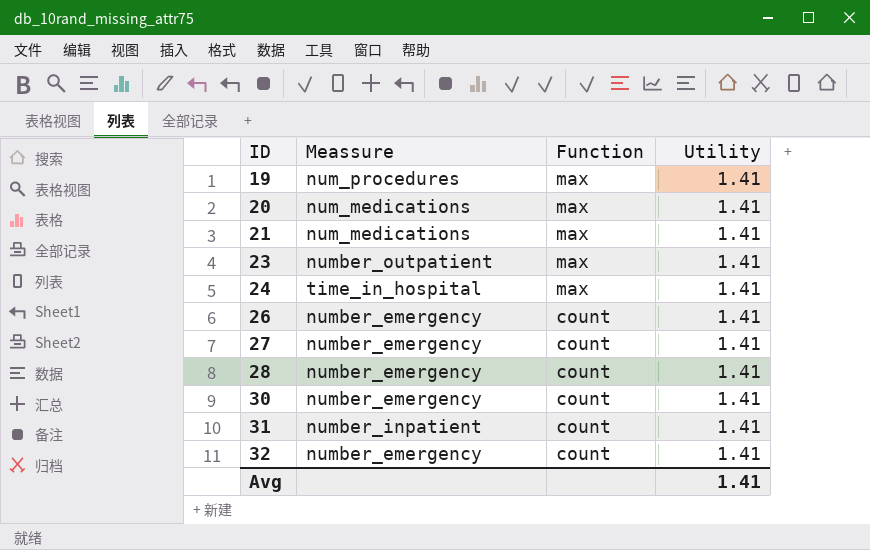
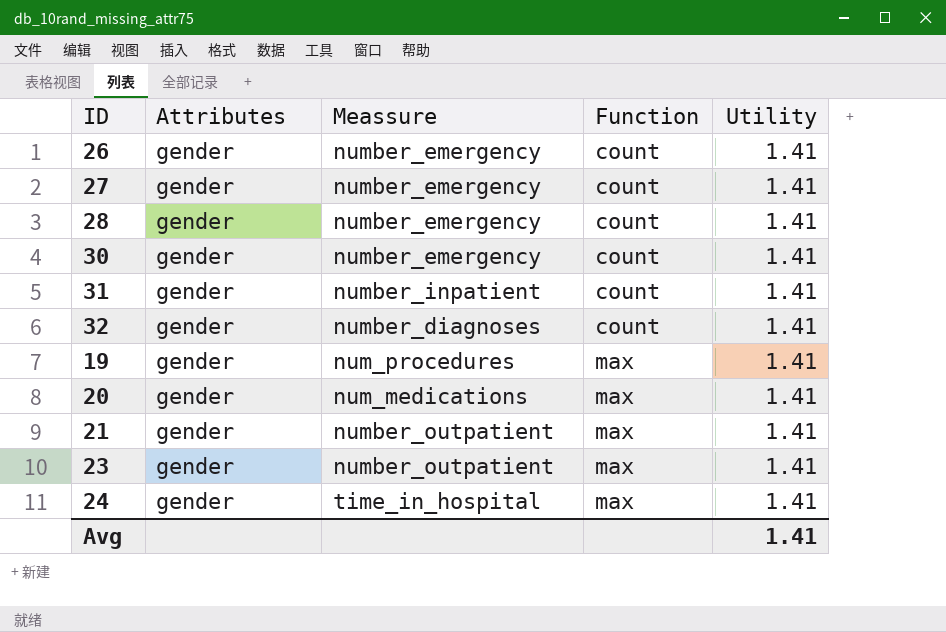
row order: ID ascending -> Function ascending
column Attributes | position: none -> 2
32 | Meassure: number_emergency -> number_diagnoses
21 | Meassure: num_medications -> number_outpatient

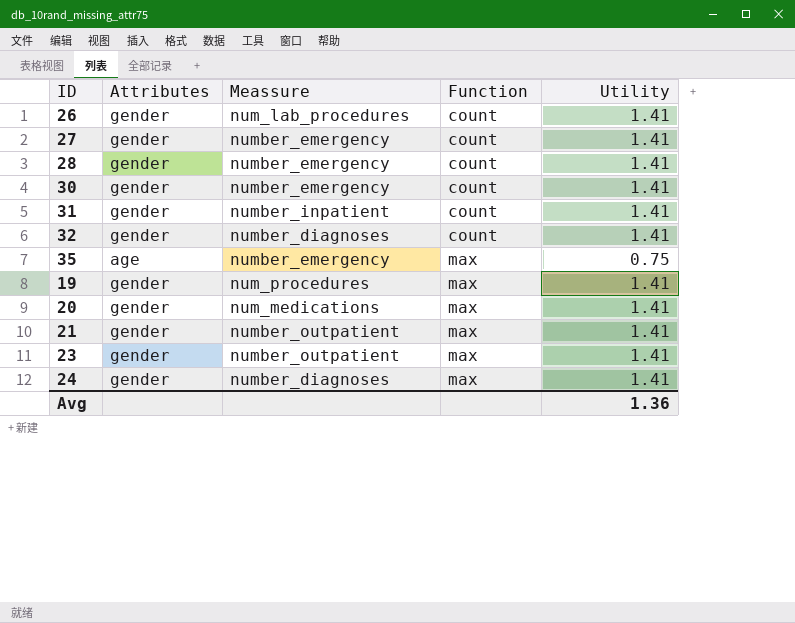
26 | Meassure: number_emergency -> num_lab_procedures
row 35: none -> age | number_emergency | max | 0.75
24 | Meassure: time_in_hospital -> number_diagnoses
Avg | Utility: 1.41 -> 1.36

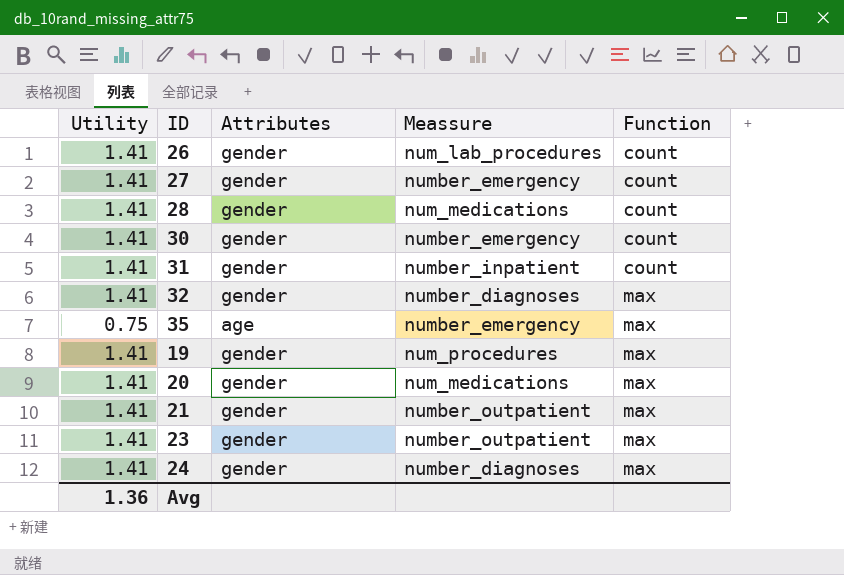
column Utility | position: 5 -> 1
28 | Meassure: number_emergency -> num_medications
32 | Function: count -> max

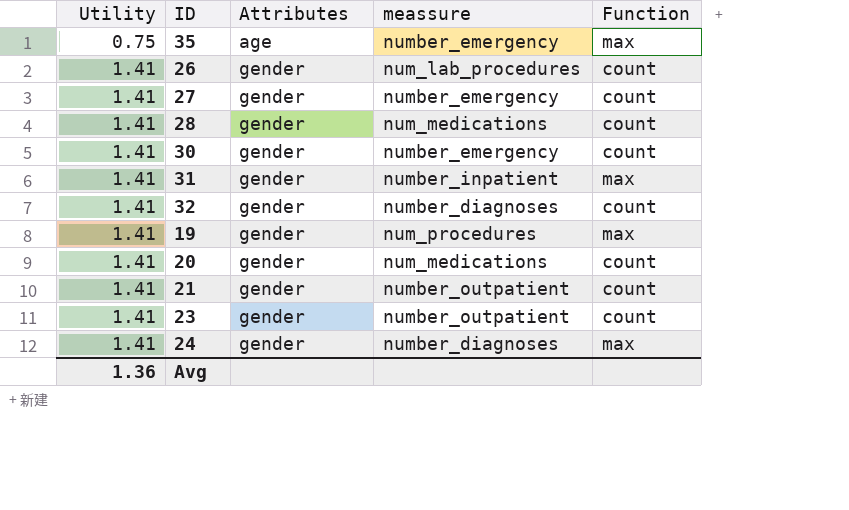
row order: Function ascending -> Utility ascending
column name: Meassure -> meassure
31 | Function: count -> max
32 | Function: max -> count
20 | Function: max -> count
21 | Function: max -> count
23 | Function: max -> count

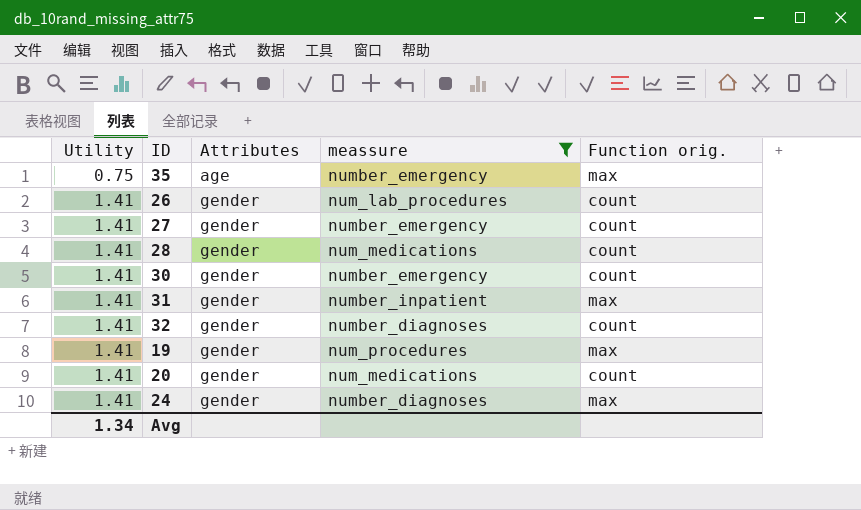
filter: none -> meassure != number_outpatient
column name: Function -> Function orig.
Avg | Utility: 1.36 -> 1.34

